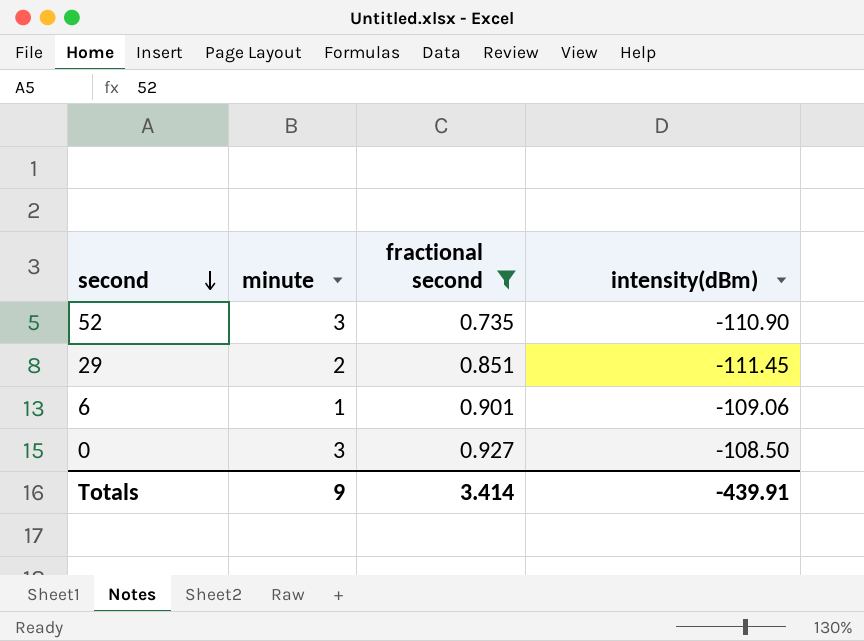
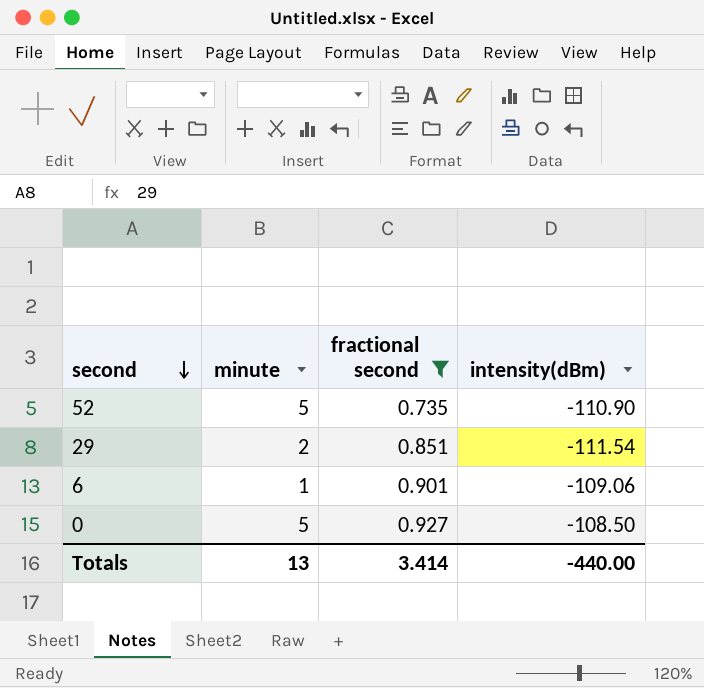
52 | minute: 3 -> 5
29 | intensity(dBm): -111.45 -> -111.54
0 | minute: 3 -> 5
Totals | minute: 9 -> 13
Totals | intensity(dBm): -439.91 -> -440.00

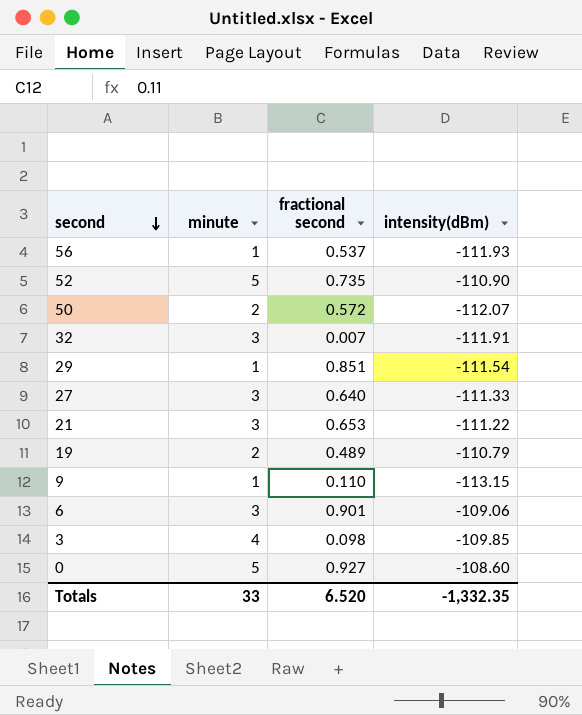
filter: fractional second >= 0.735 -> none
29 | minute: 2 -> 1
6 | minute: 1 -> 3
0 | intensity(dBm): -108.50 -> -108.60
Totals | minute: 13 -> 33
Totals | fractional second: 3.414 -> 6.520
Totals | intensity(dBm): -440.00 -> -1,332.35

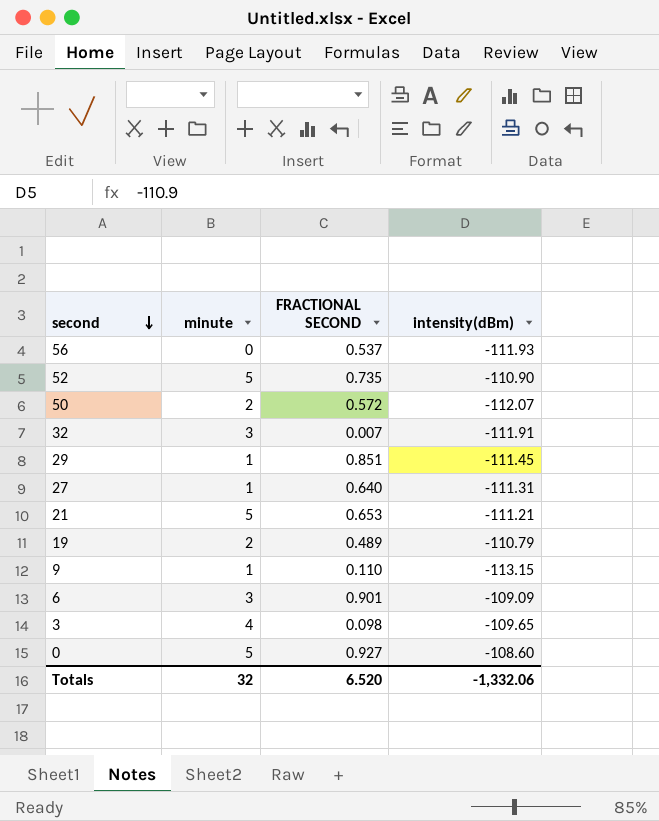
column name: fractional second -> FRACTIONAL SECOND
56 | minute: 1 -> 0
29 | intensity(dBm): -111.54 -> -111.45
27 | minute: 3 -> 1
27 | intensity(dBm): -111.33 -> -111.31
21 | minute: 3 -> 5
21 | intensity(dBm): -111.22 -> -111.21
6 | intensity(dBm): -109.06 -> -109.09
3 | intensity(dBm): -109.85 -> -109.65
Totals | minute: 33 -> 32
Totals | intensity(dBm): -1,332.35 -> -1,332.06

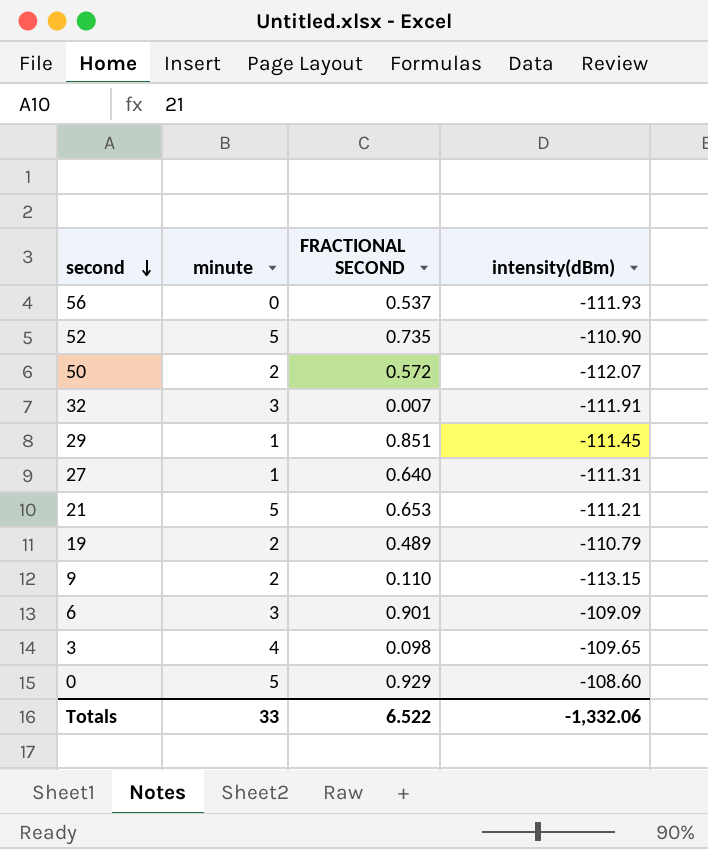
9 | minute: 1 -> 2
0 | FRACTIONAL SECOND: 0.927 -> 0.929
Totals | minute: 32 -> 33
Totals | FRACTIONAL SECOND: 6.520 -> 6.522

